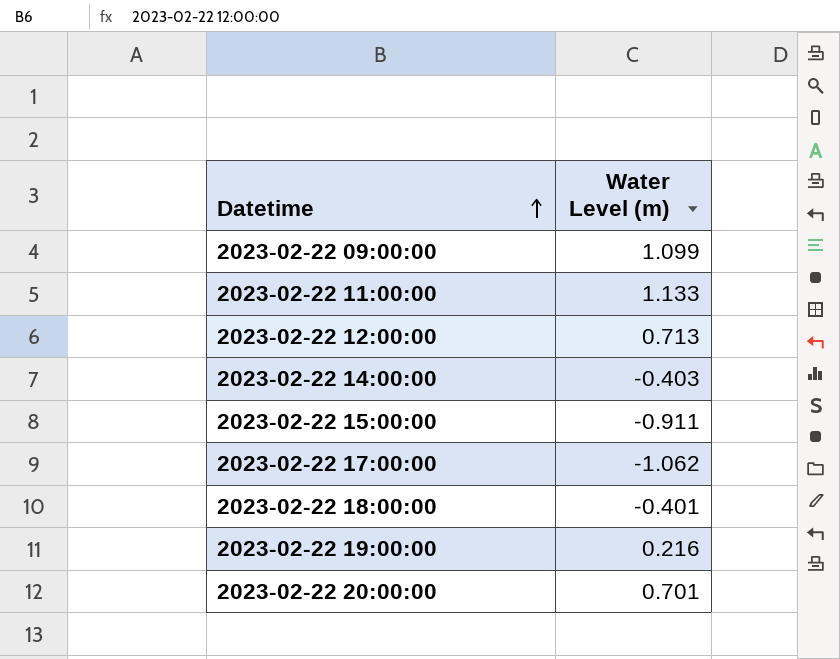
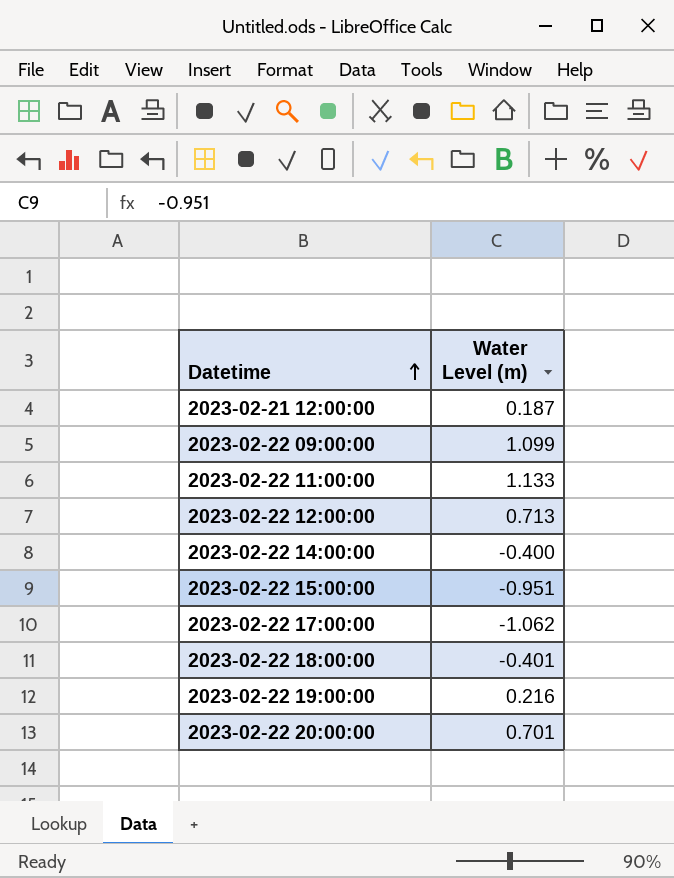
row 2023-02-21 12:00:00: none -> 0.187
2023-02-22 14:00:00 | Water Level (m): -0.403 -> -0.400
2023-02-22 15:00:00 | Water Level (m): -0.911 -> -0.951

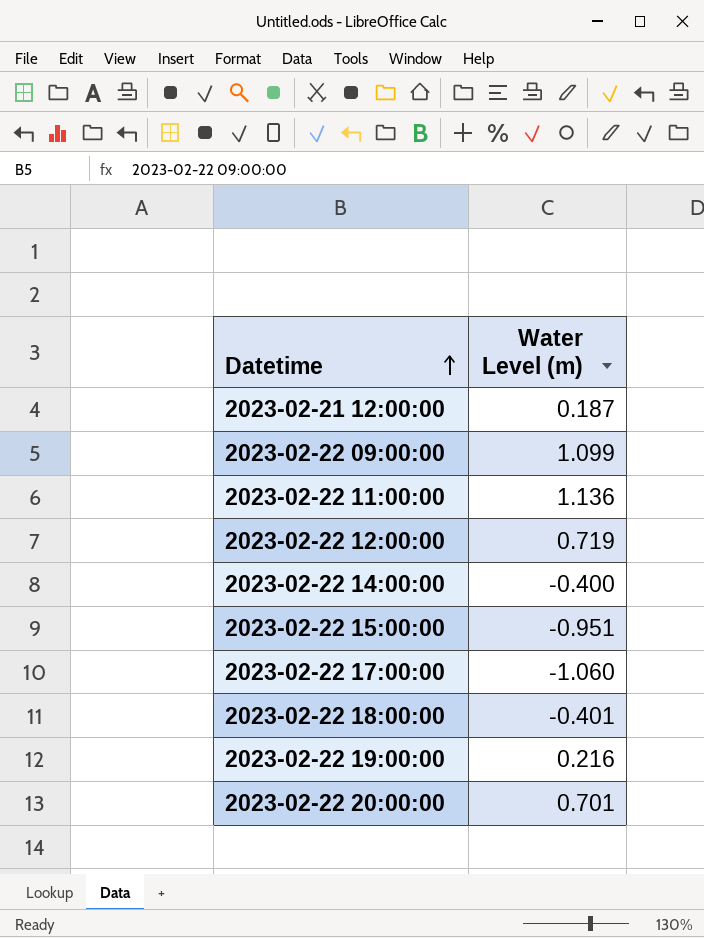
2023-02-22 11:00:00 | Water Level (m): 1.133 -> 1.136
2023-02-22 12:00:00 | Water Level (m): 0.713 -> 0.719
2023-02-22 17:00:00 | Water Level (m): -1.062 -> -1.060

